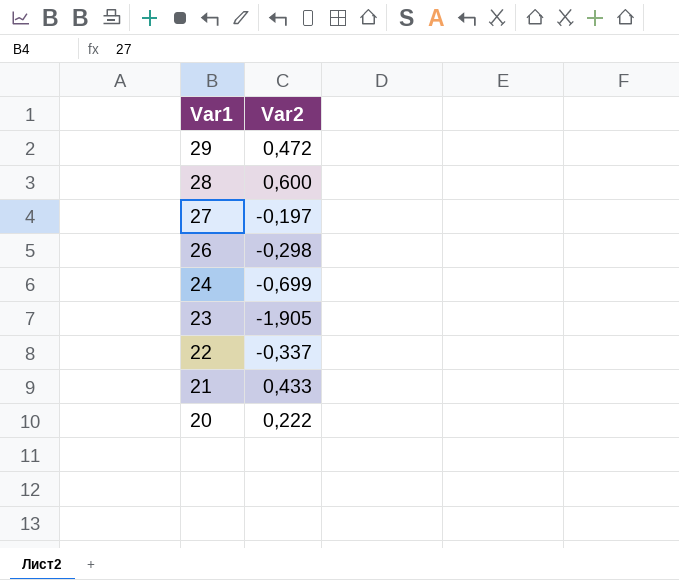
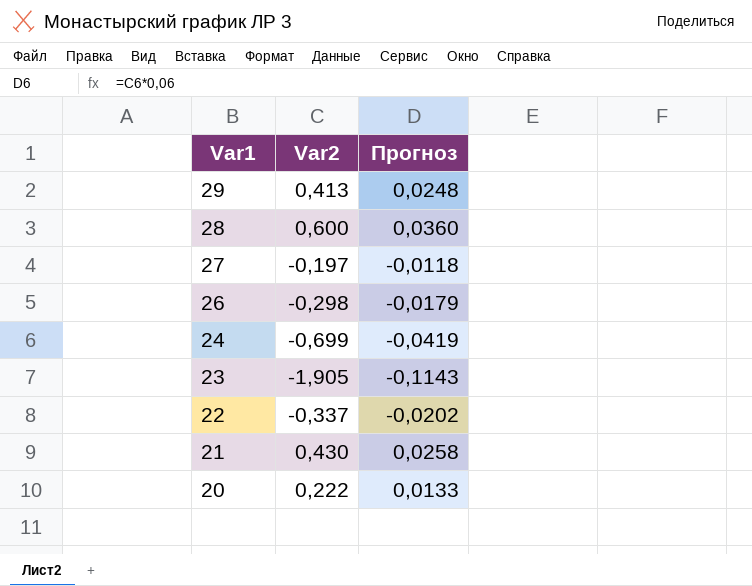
column Прогноз | formula: none -> [Var2] * 0,06
29 | Var2: 0,472 -> 0,413
21 | Var2: 0,433 -> 0,430

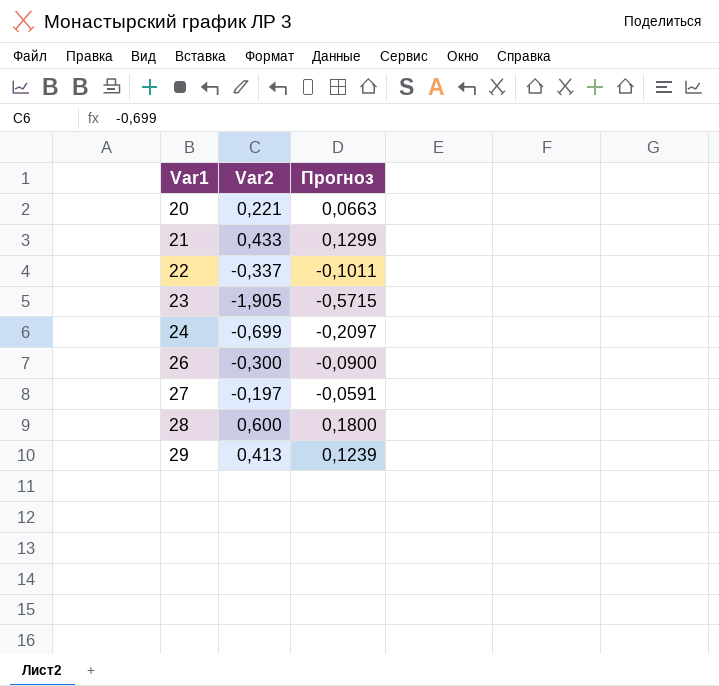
row order: Var1 descending -> Var1 ascending
column Прогноз | formula: [Var2] * 0,06 -> [Var2] * 0,3
20 | Var2: 0,222 -> 0,221
21 | Var2: 0,430 -> 0,433
26 | Var2: -0,298 -> -0,300

